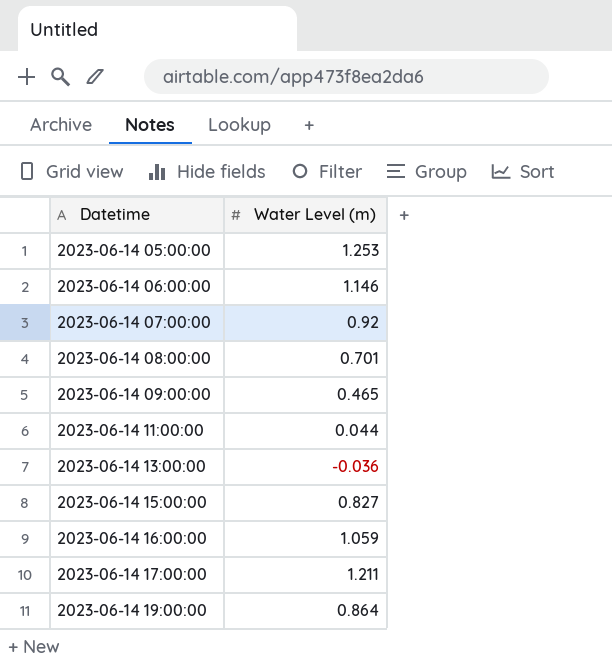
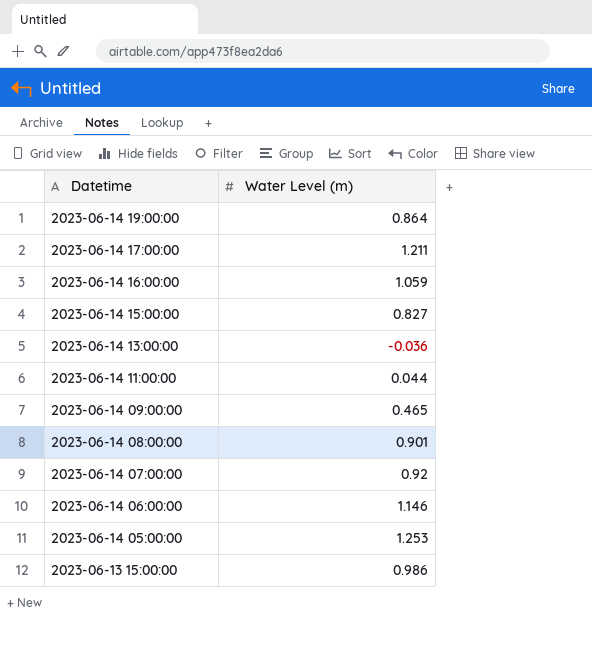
row order: Datetime ascending -> Datetime descending
2023-06-14 08:00:00 | Water Level (m): 0.701 -> 0.901
row 2023-06-13 15:00:00: none -> 0.986

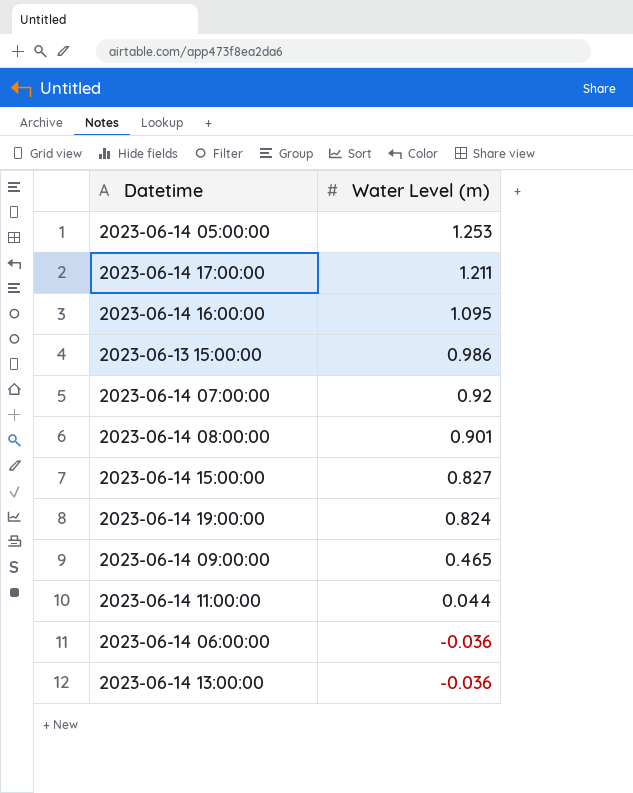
row order: Datetime descending -> Water Level (m) descending
2023-06-14 16:00:00 | Water Level (m): 1.059 -> 1.095
2023-06-14 19:00:00 | Water Level (m): 0.864 -> 0.824
2023-06-14 06:00:00 | Water Level (m): 1.146 -> -0.036

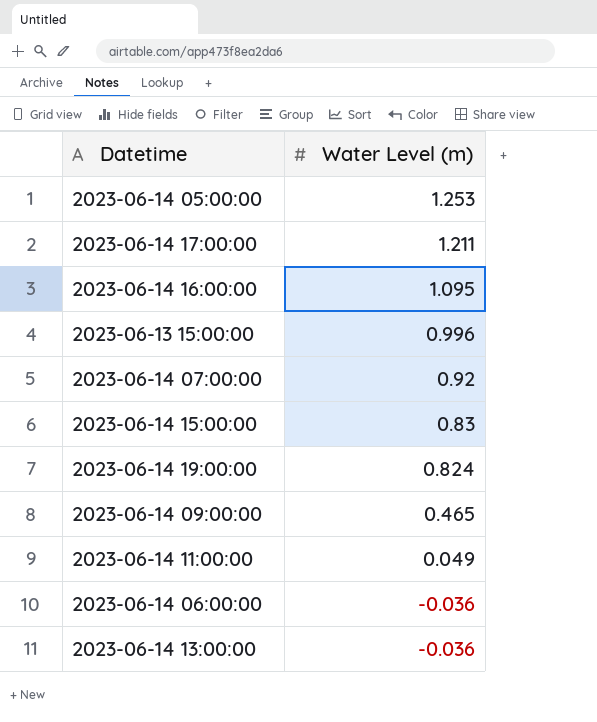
row 2023-06-14 08:00:00: 0.901 -> none
2023-06-13 15:00:00 | Water Level (m): 0.986 -> 0.996
2023-06-14 15:00:00 | Water Level (m): 0.827 -> 0.83
2023-06-14 11:00:00 | Water Level (m): 0.044 -> 0.049

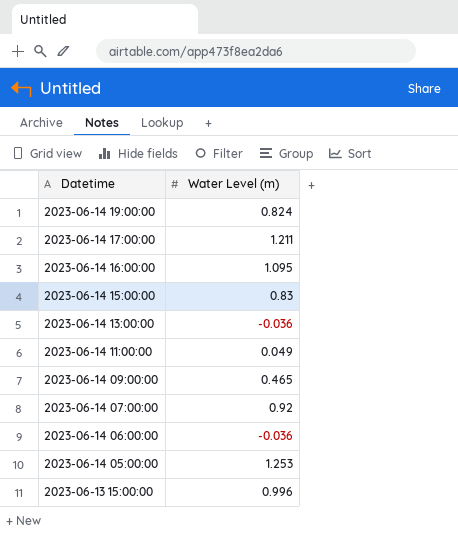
row order: Water Level (m) descending -> Datetime descending

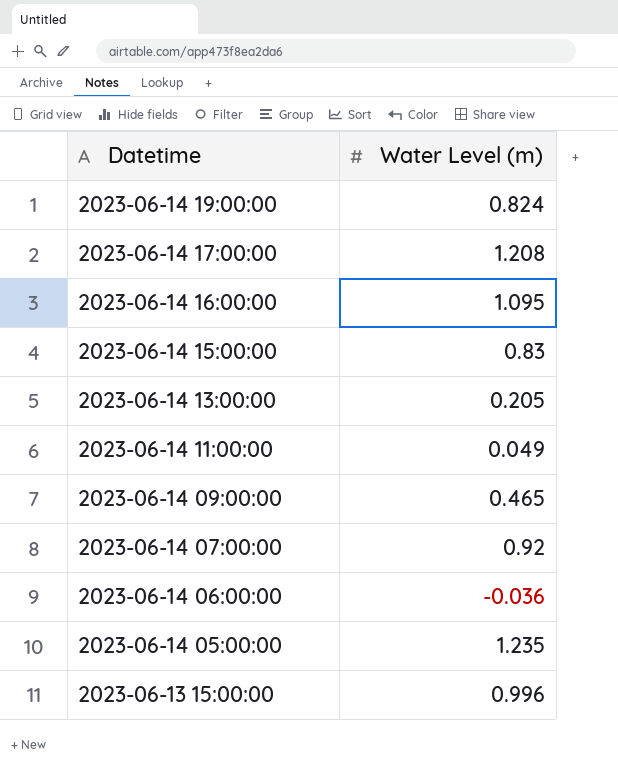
2023-06-14 17:00:00 | Water Level (m): 1.211 -> 1.208
2023-06-14 13:00:00 | Water Level (m): -0.036 -> 0.205
2023-06-14 05:00:00 | Water Level (m): 1.253 -> 1.235

